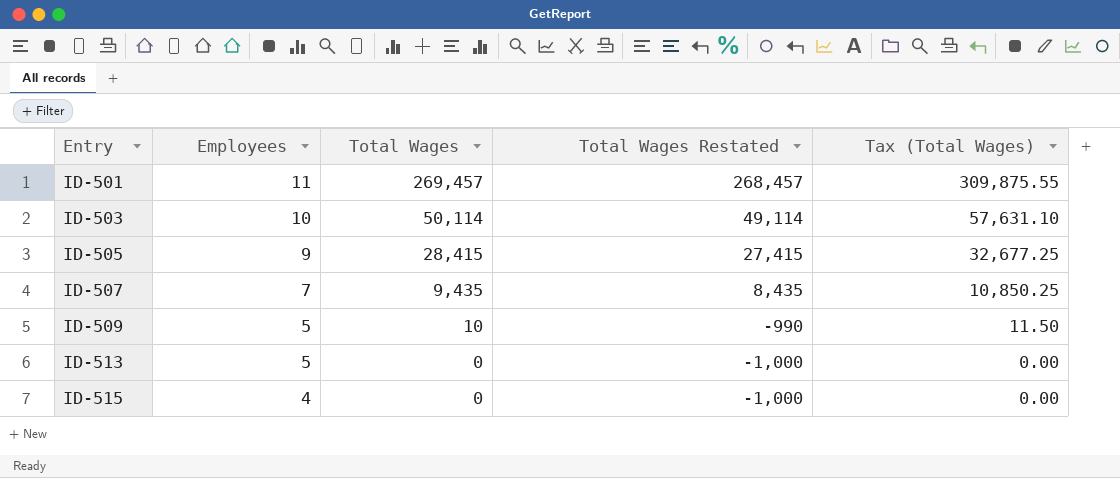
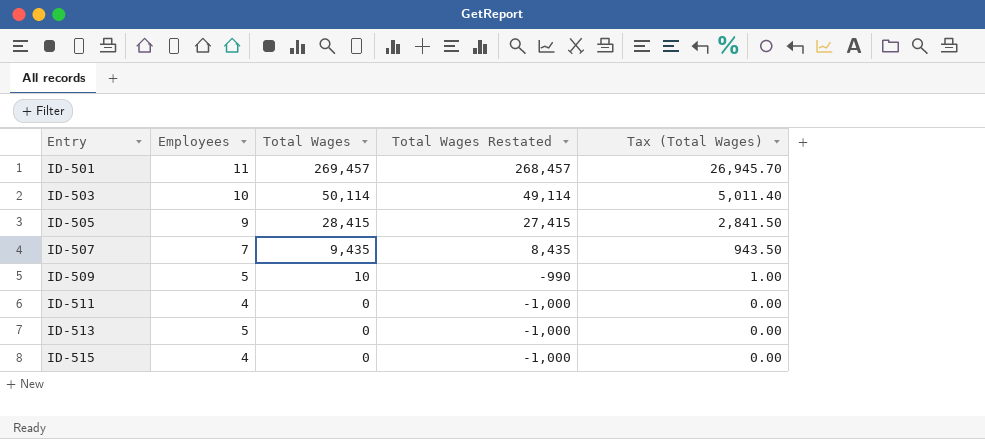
column Tax (Total Wages) | formula: [Total Wages] * 1.15 -> [Total Wages] * 0.1
row ID-511: none -> 4 | 0 | -1,000 | 0.00

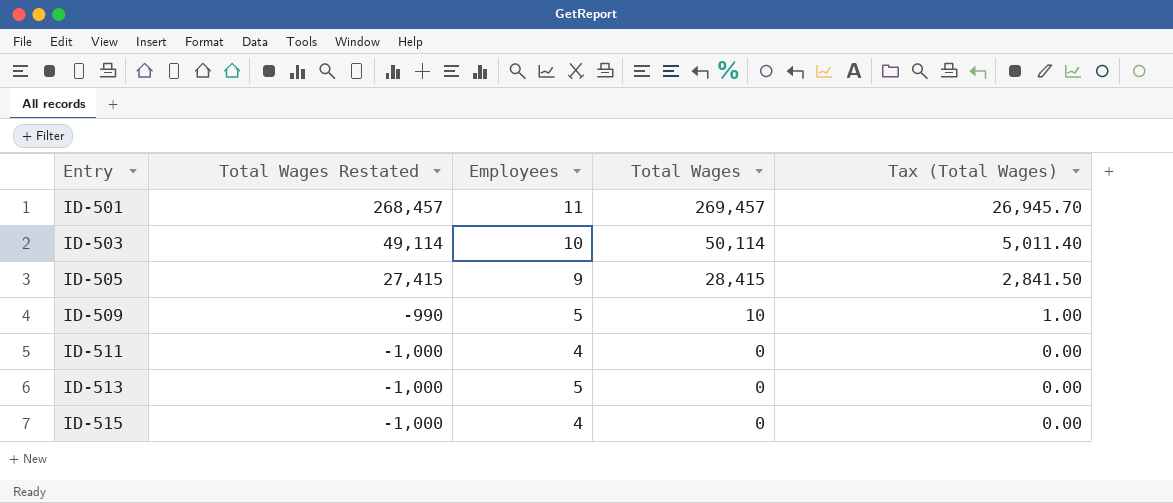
column Total Wages Restated | position: 4 -> 2
row ID-507: 7 | 9,435 | 8,435 | 943.50 -> none

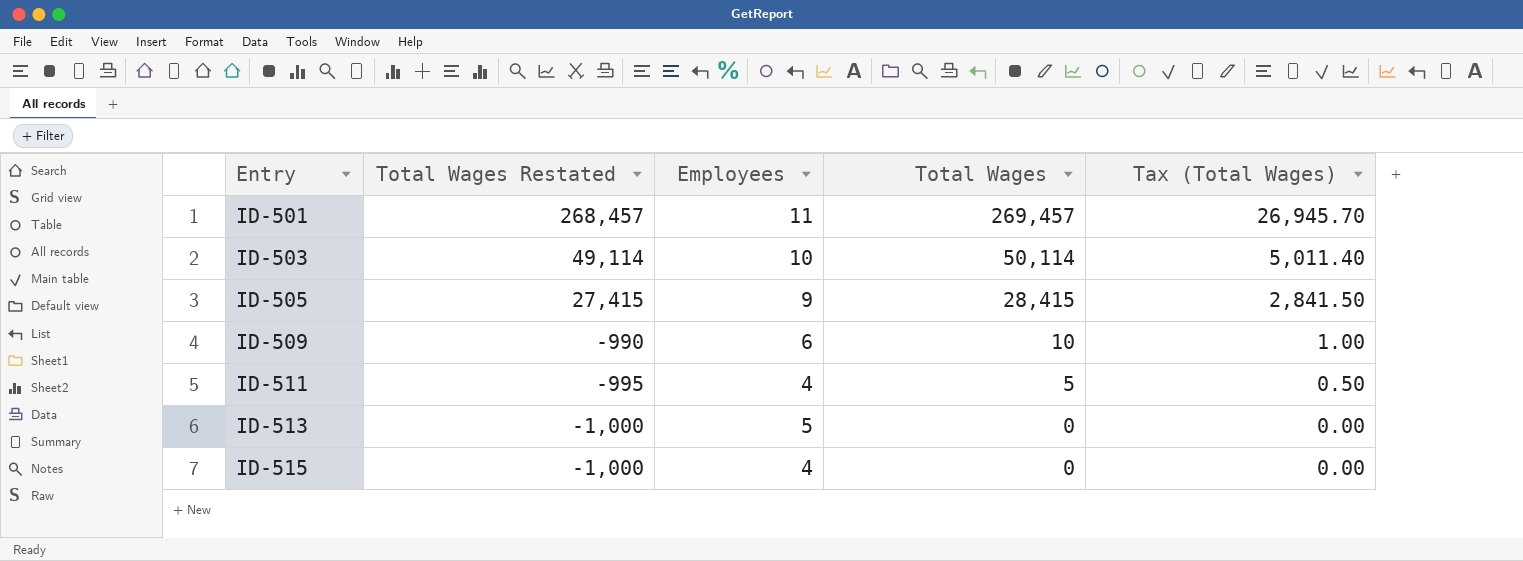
ID-509 | Employees: 5 -> 6
ID-511 | Total Wages Restated: -1,000 -> -995
ID-511 | Total Wages: 0 -> 5
ID-511 | Tax (Total Wages): 0.00 -> 0.50

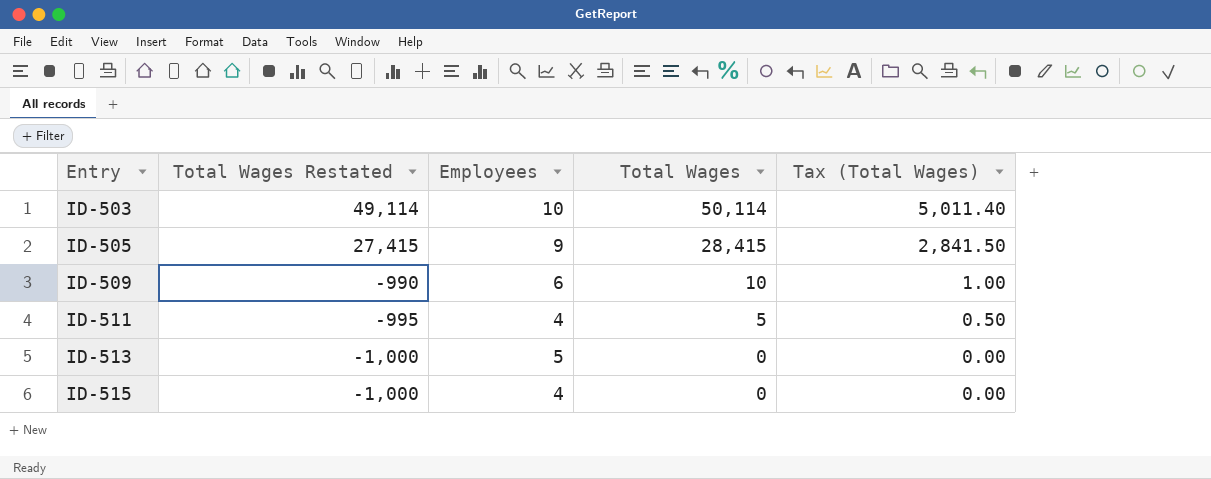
row ID-501: 268,457 | 11 | 269,457 | 26,945.70 -> none

